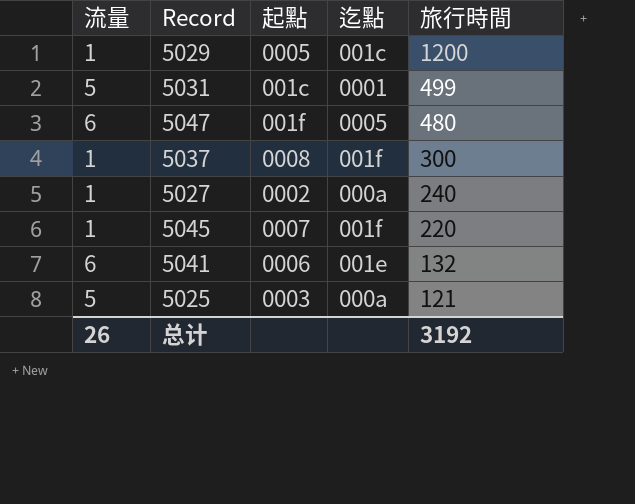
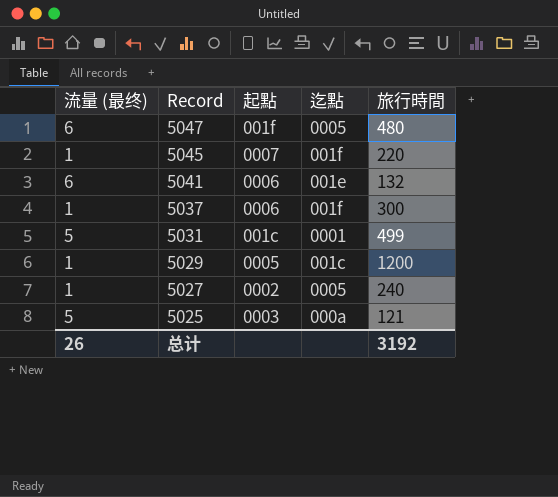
row order: 旅行時間 descending -> Record descending
column name: 流量 -> 流量 (最终)
5037 | 起點: 0008 -> 0006
5027 | 迄點: 000a -> 0005

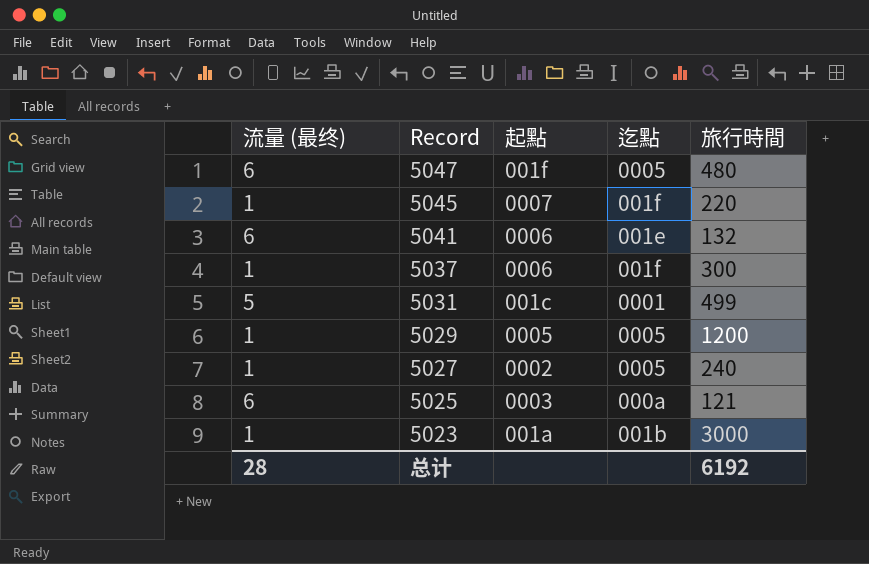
5029 | 迄點: 001c -> 0005
5025 | 流量 (最终): 5 -> 6
row 5023: none -> 1 | 001a | 001b | 3000
总计 | 流量 (最终): 26 -> 28
总计 | 旅行時間: 3192 -> 6192

